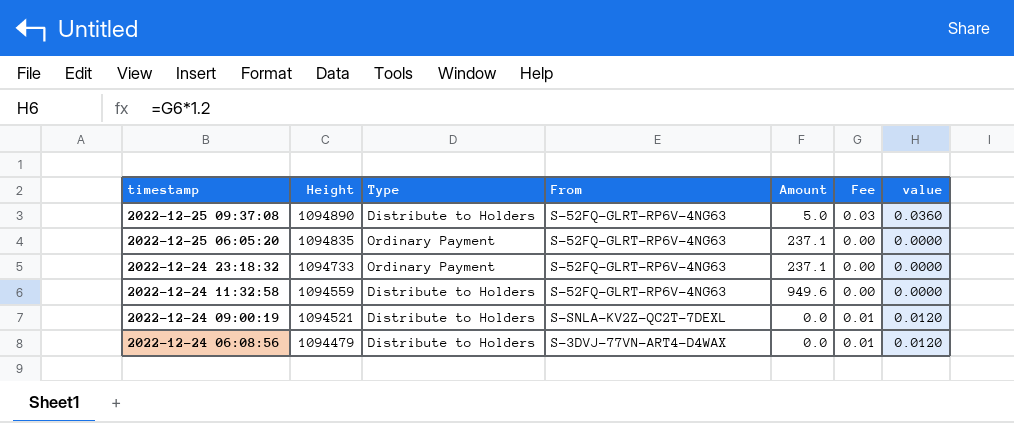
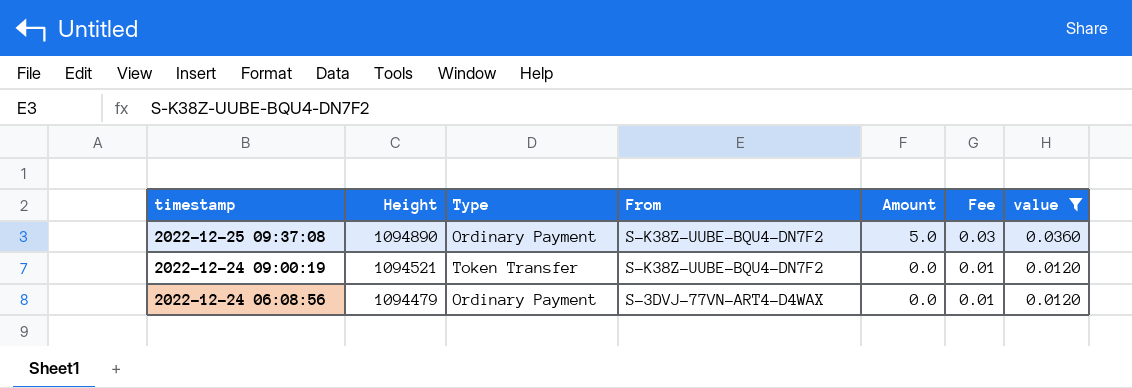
filter: none -> value != 0.0000
2022-12-25 09:37:08 | Type: Distribute to Holders -> Ordinary Payment
2022-12-25 09:37:08 | From: S-52FQ-GLRT-RP6V-4NG63 -> S-K38Z-UUBE-BQU4-DN7F2
2022-12-24 09:00:19 | Type: Distribute to Holders -> Token Transfer
2022-12-24 09:00:19 | From: S-SNLA-KV2Z-QC2T-7DEXL -> S-K38Z-UUBE-BQU4-DN7F2
2022-12-24 06:08:56 | Type: Distribute to Holders -> Ordinary Payment

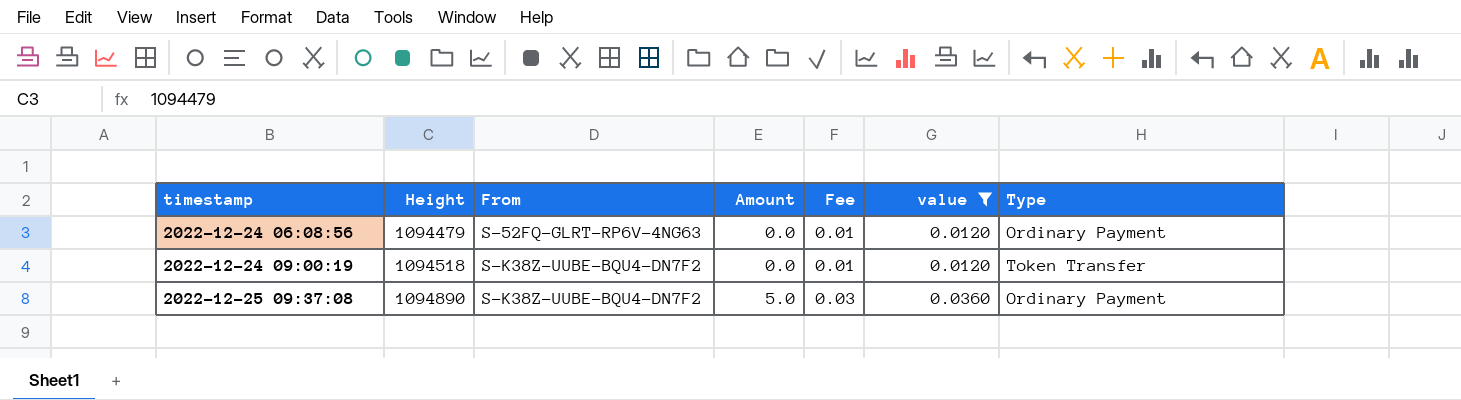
row order: timestamp descending -> timestamp ascending
column Type | position: 3 -> 7
2022-12-24 06:08:56 | From: S-3DVJ-77VN-ART4-D4WAX -> S-52FQ-GLRT-RP6V-4NG63
2022-12-24 09:00:19 | Height: 1094521 -> 1094518

